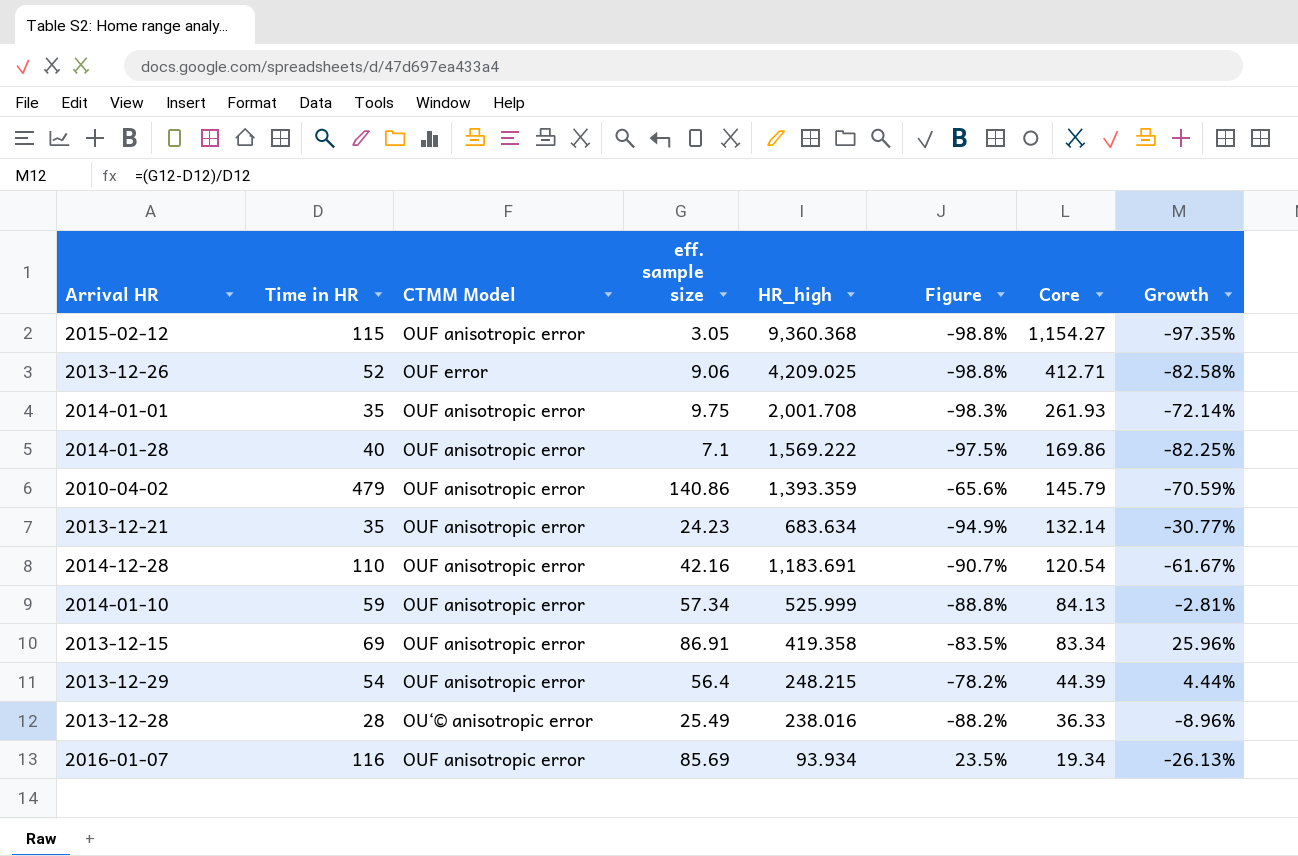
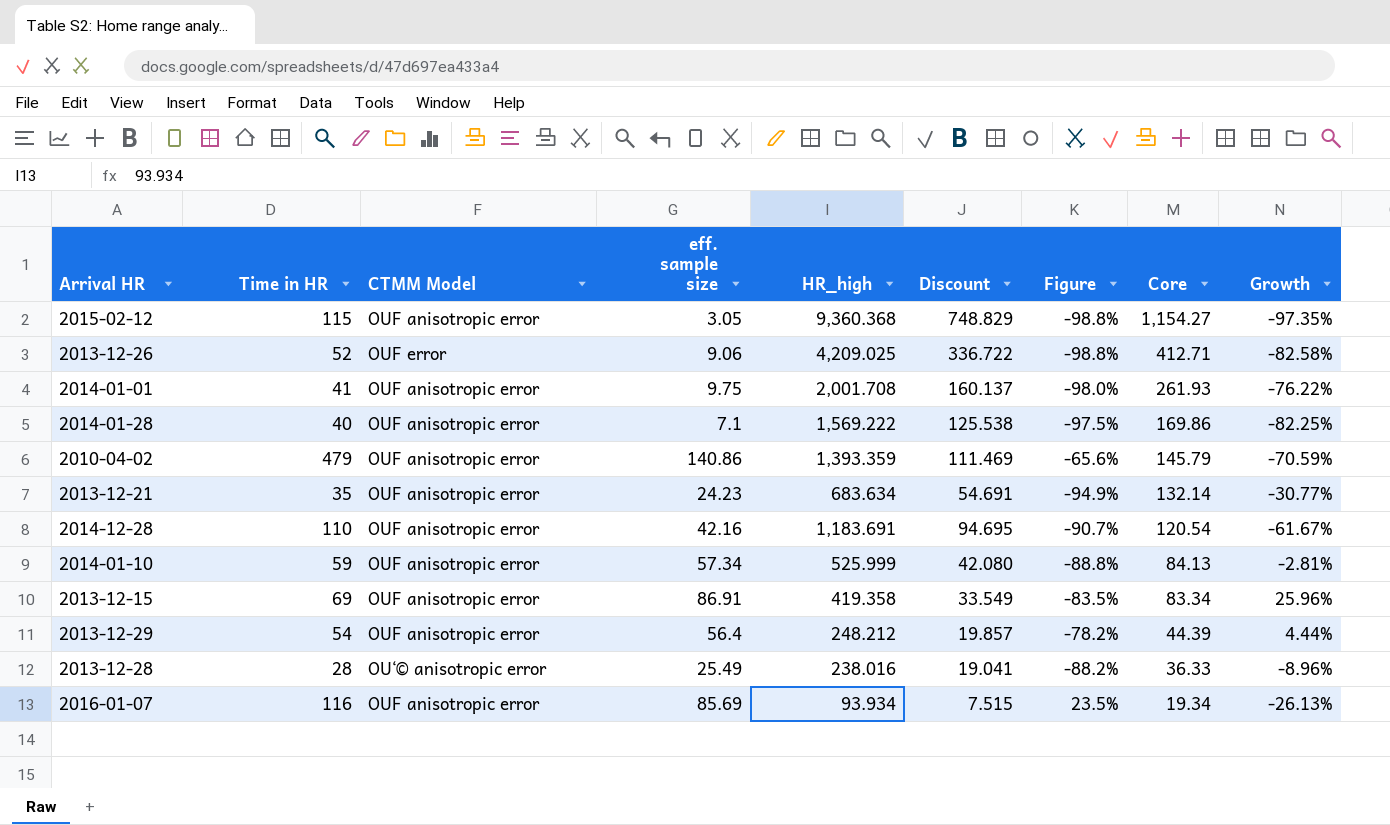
column Discount | formula: none -> [HR_high] * 0.08
2014-01-01 | Time in HR: 35 -> 41
2014-01-01 | Figure: -98.3% -> -98.0%
2014-01-01 | Growth: -72.14% -> -76.22%
2013-12-29 | HR_high: 248.215 -> 248.212

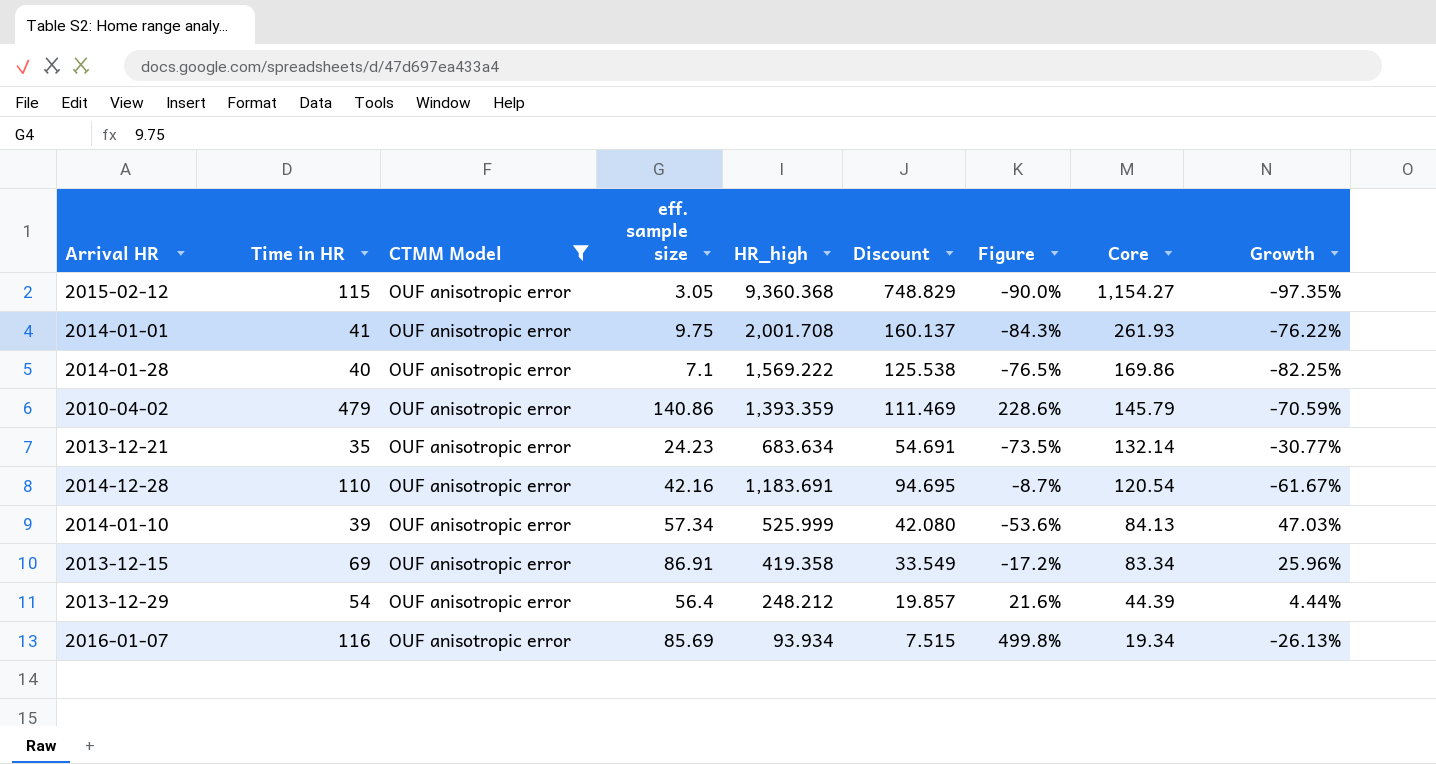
filter: none -> CTMM Model = OUF anisotropic error
column Figure | formula: ([Time in HR] - [HR_high]) / [HR_high] -> ([Time in HR] - [Core]) / [Core]
2014-01-10 | Time in HR: 59 -> 39
2014-01-10 | Growth: -2.81% -> 47.03%

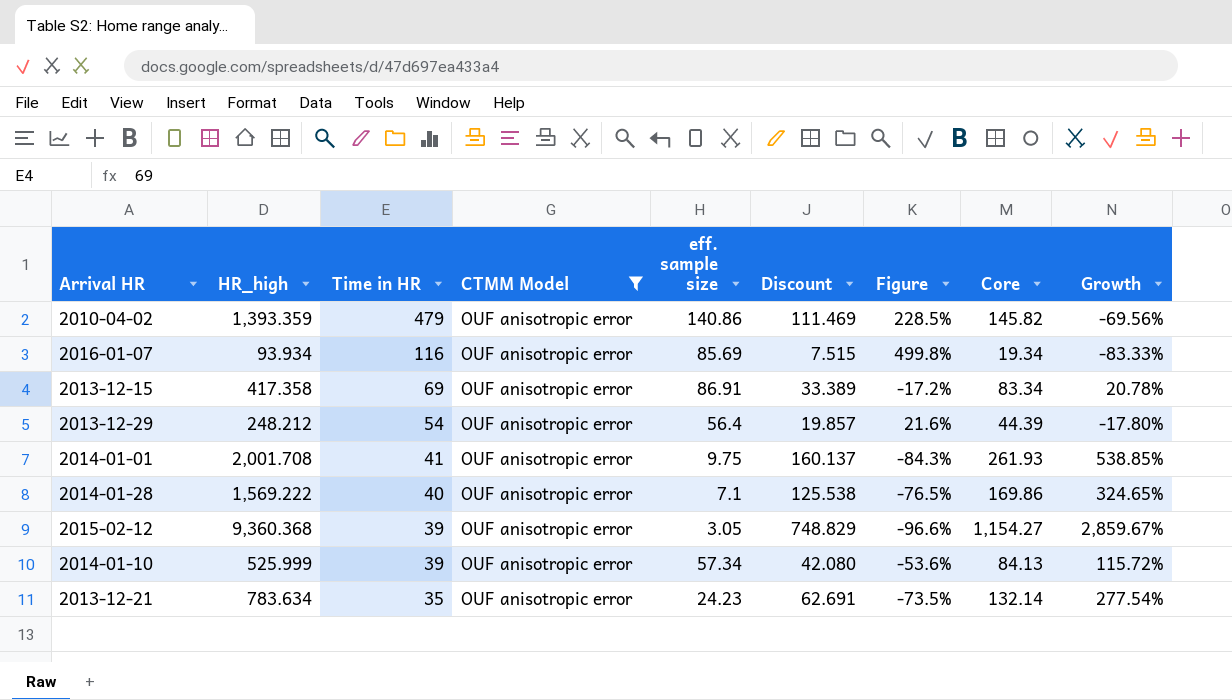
row order: Core descending -> Time in HR descending
column HR_high | position: 5 -> 2
column Growth | formula: ([eff. sample size] - [Time in HR]) / [Time in HR] -> ([Core] - [Time in HR]) / [Time in HR]
row 2014-12-28: 110 | OUF anisotropic error | 42.16 | 1,183.691 | 94.695 | -8.7% | 120.54 | -61.67% -> none
2010-04-02 | Figure: 228.6% -> 228.5%
2010-04-02 | Core: 145.79 -> 145.82
2013-12-15 | HR_high: 419.358 -> 417.358
2013-12-15 | Discount: 33.549 -> 33.389
2015-02-12 | Time in HR: 115 -> 39
2015-02-12 | Figure: -90.0% -> -96.6%
2013-12-21 | HR_high: 683.634 -> 783.634
2013-12-21 | Discount: 54.691 -> 62.691

